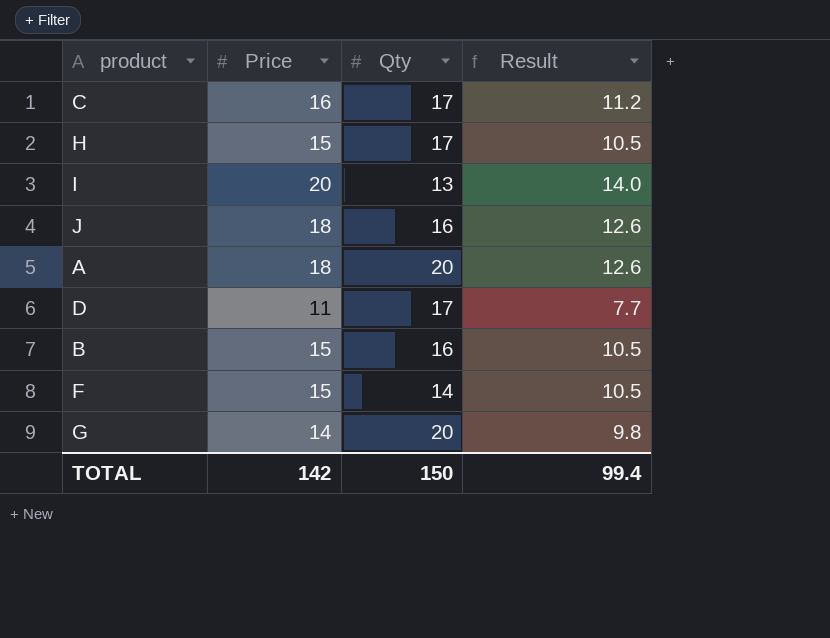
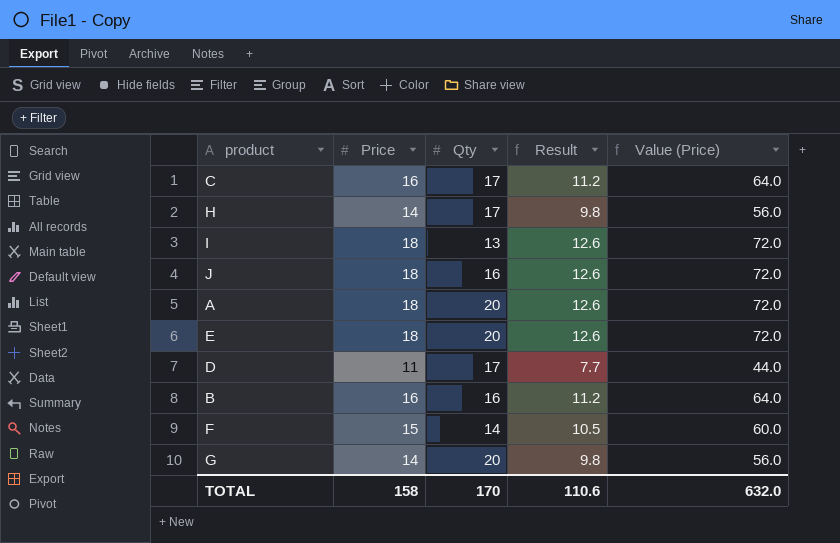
column Value (Price) | formula: none -> [Price] * 4
H | Price: 15 -> 14
H | Result: 10.5 -> 9.8
I | Price: 20 -> 18
I | Result: 14.0 -> 12.6
row E: none -> 18 | 20 | 12.6 | 72.0
B | Price: 15 -> 16
B | Result: 10.5 -> 11.2
TOTAL | Price: 142 -> 158
TOTAL | Qty: 150 -> 170
TOTAL | Result: 99.4 -> 110.6

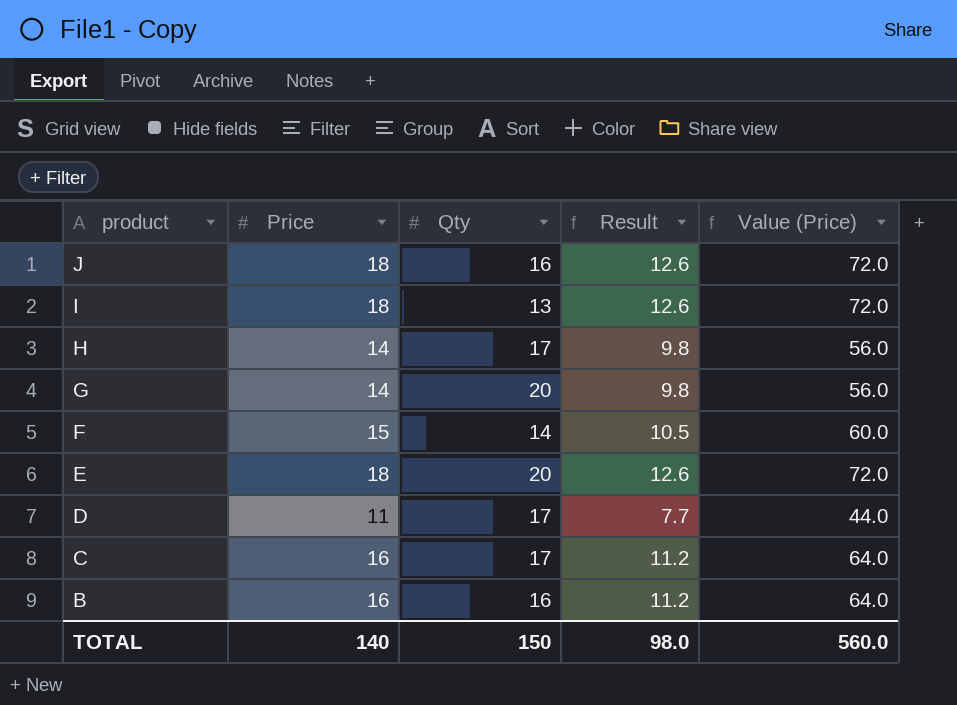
row order: none -> product descending
row A: 18 | 20 | 12.6 | 72.0 -> none
TOTAL | Price: 158 -> 140
TOTAL | Qty: 170 -> 150
TOTAL | Result: 110.6 -> 98.0
TOTAL | Value (Price): 632.0 -> 560.0

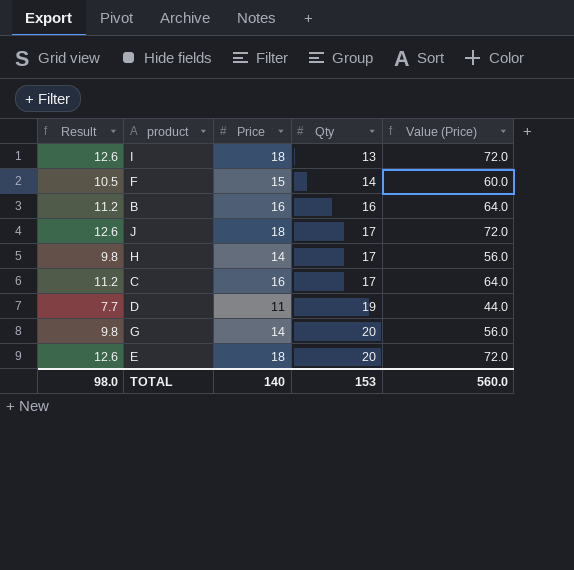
row order: product descending -> Qty ascending
column Result | position: 4 -> 1
J | Qty: 16 -> 17
D | Qty: 17 -> 19
TOTAL | Qty: 150 -> 153

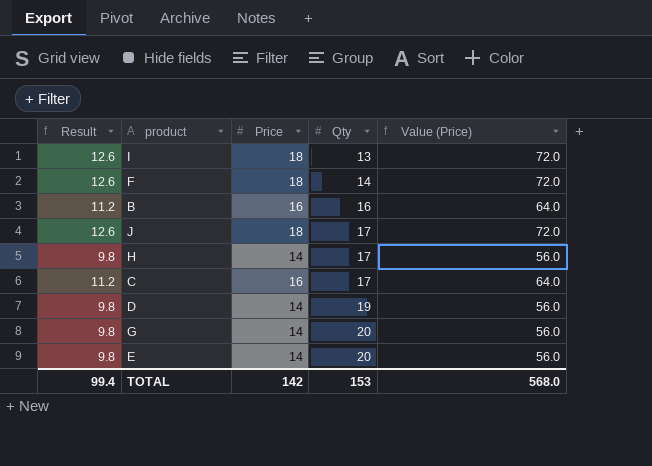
F | Result: 10.5 -> 12.6
F | Price: 15 -> 18
F | Value (Price): 60.0 -> 72.0
D | Result: 7.7 -> 9.8
D | Price: 11 -> 14
D | Value (Price): 44.0 -> 56.0
E | Result: 12.6 -> 9.8
E | Price: 18 -> 14
E | Value (Price): 72.0 -> 56.0
TOTAL | Result: 98.0 -> 99.4
TOTAL | Price: 140 -> 142
TOTAL | Value (Price): 560.0 -> 568.0

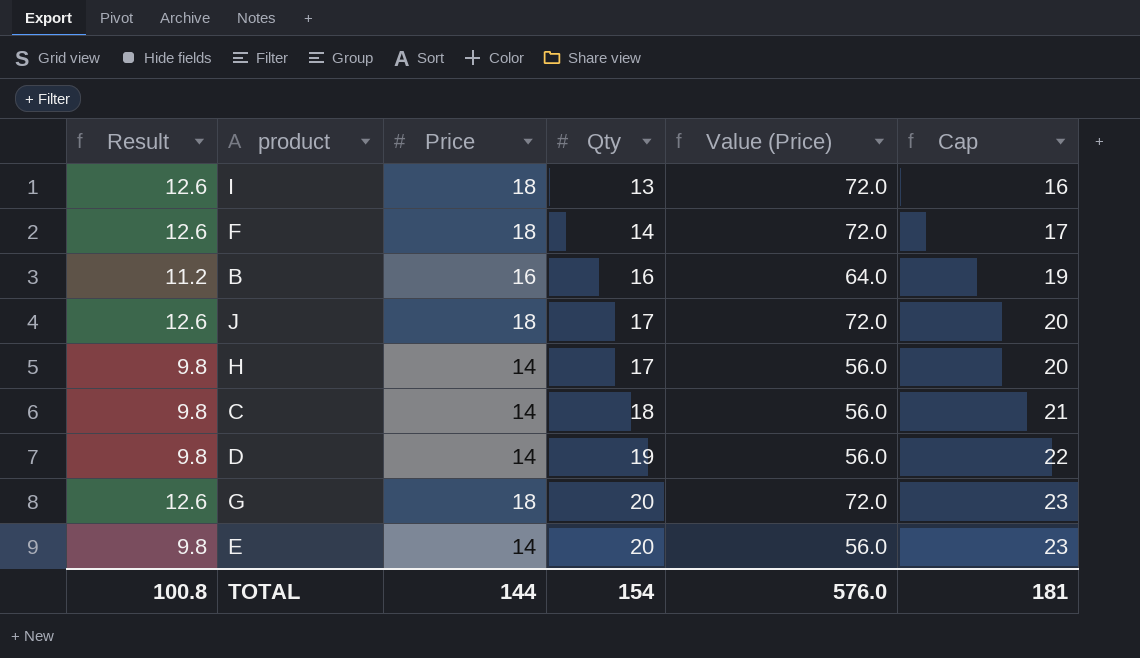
column Cap | formula: none -> [Qty] + 3
C | Result: 11.2 -> 9.8
C | Price: 16 -> 14
C | Qty: 17 -> 18
C | Value (Price): 64.0 -> 56.0
G | Result: 9.8 -> 12.6
G | Price: 14 -> 18
G | Value (Price): 56.0 -> 72.0
TOTAL | Result: 99.4 -> 100.8
TOTAL | Price: 142 -> 144
TOTAL | Qty: 153 -> 154
TOTAL | Value (Price): 568.0 -> 576.0

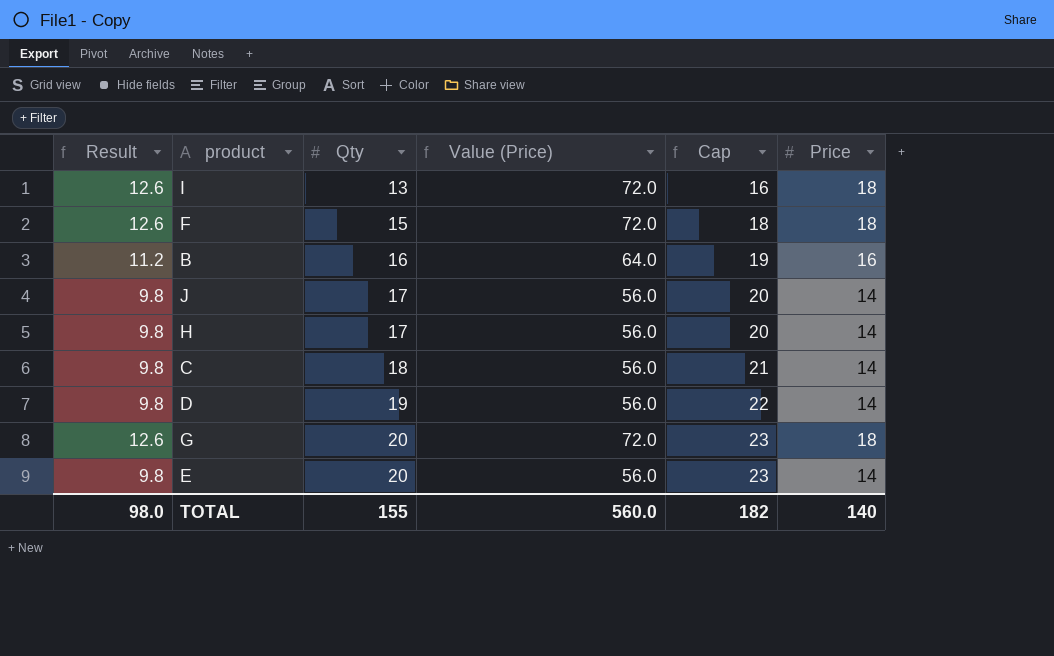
column Price | position: 3 -> 6
F | Qty: 14 -> 15
F | Cap: 17 -> 18
J | Result: 12.6 -> 9.8
J | Value (Price): 72.0 -> 56.0
J | Price: 18 -> 14
TOTAL | Result: 100.8 -> 98.0
TOTAL | Qty: 154 -> 155
TOTAL | Value (Price): 576.0 -> 560.0
TOTAL | Cap: 181 -> 182
TOTAL | Price: 144 -> 140

